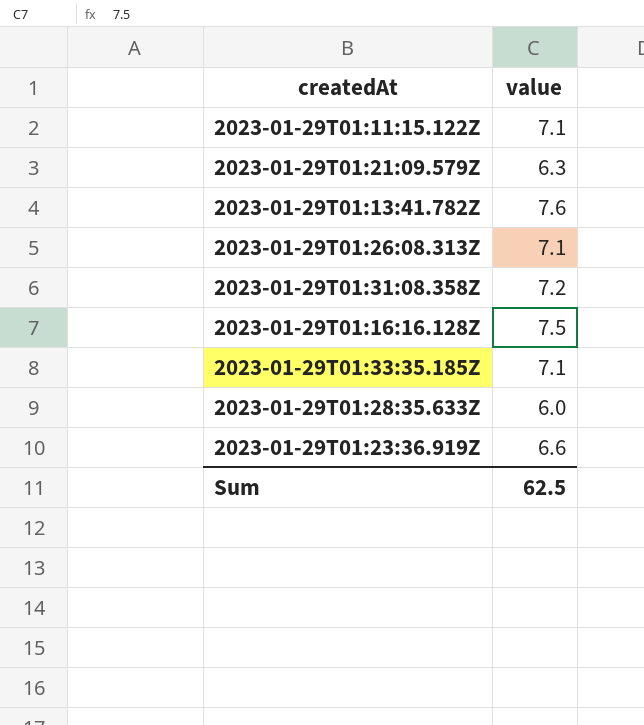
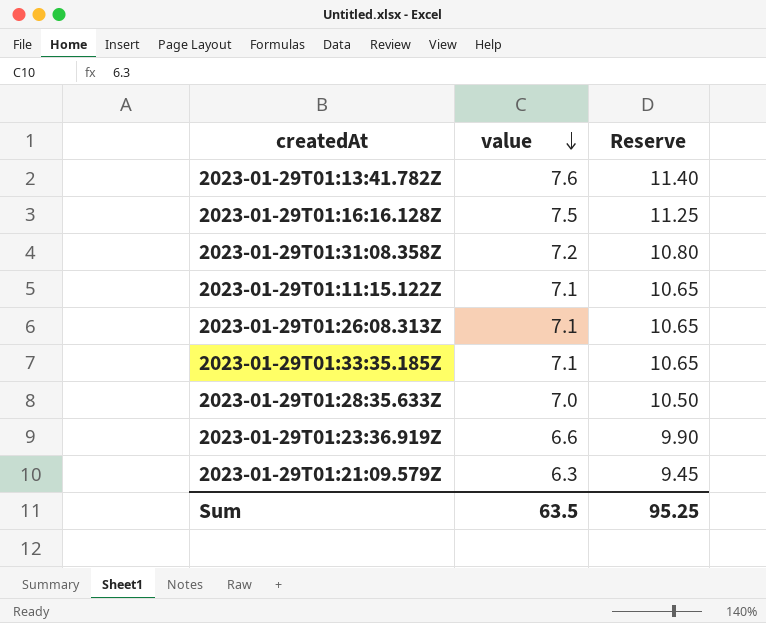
row order: none -> value descending
column Reserve | formula: none -> [value] * 1.5
2023-01-29T01:28:35.633Z | value: 6.0 -> 7.0
Sum | value: 62.5 -> 63.5

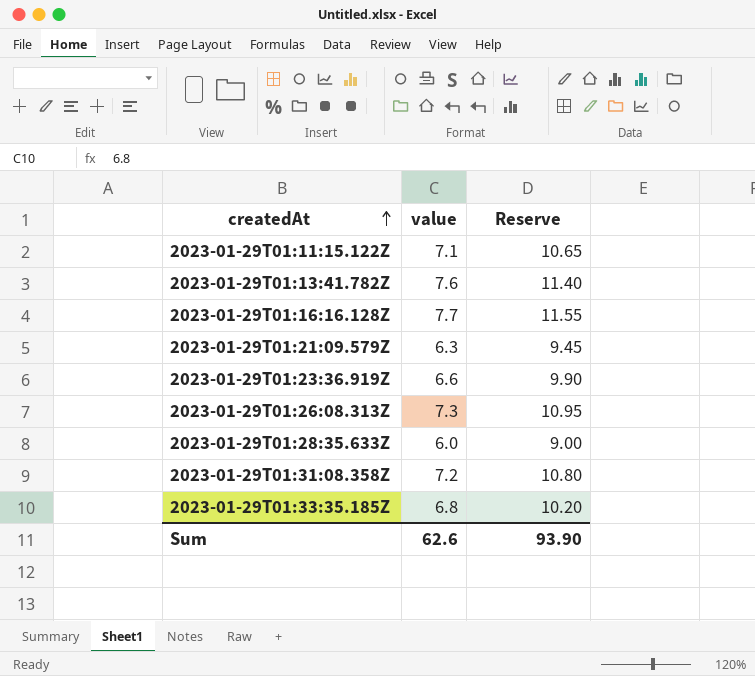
row order: value descending -> createdAt ascending
2023-01-29T01:16:16.128Z | value: 7.5 -> 7.7
2023-01-29T01:16:16.128Z | Reserve: 11.25 -> 11.55
2023-01-29T01:26:08.313Z | value: 7.1 -> 7.3
2023-01-29T01:26:08.313Z | Reserve: 10.65 -> 10.95
2023-01-29T01:28:35.633Z | value: 7.0 -> 6.0
2023-01-29T01:28:35.633Z | Reserve: 10.50 -> 9.00
2023-01-29T01:33:35.185Z | value: 7.1 -> 6.8
2023-01-29T01:33:35.185Z | Reserve: 10.65 -> 10.20
Sum | value: 63.5 -> 62.6
Sum | Reserve: 95.25 -> 93.90

